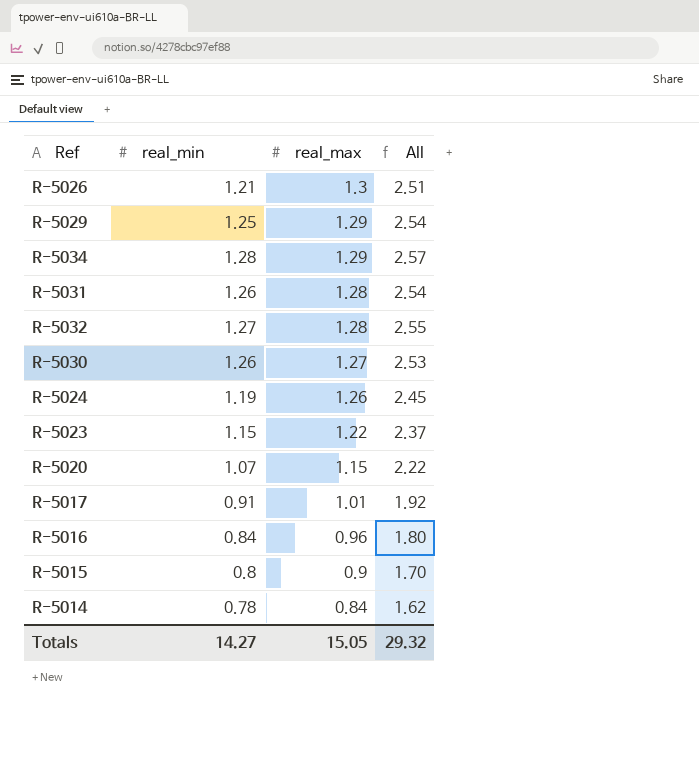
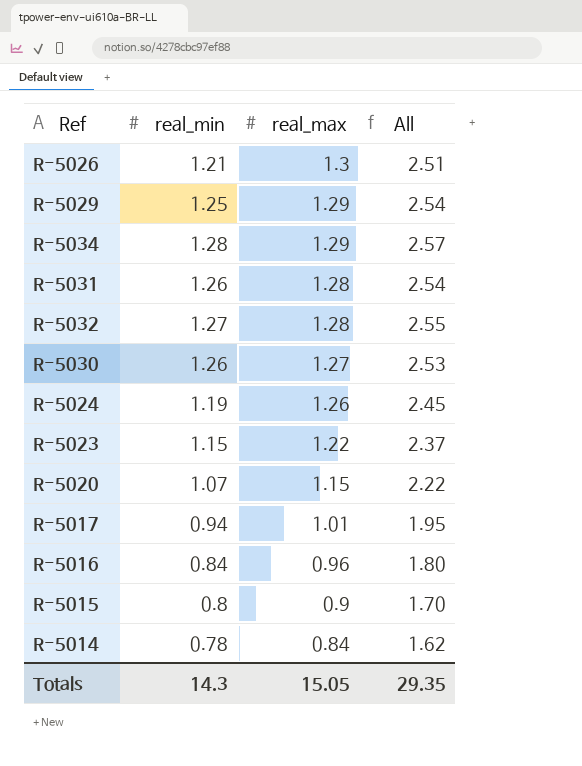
R-5017 | real_min: 0.91 -> 0.94
R-5017 | All: 1.92 -> 1.95
Totals | real_min: 14.27 -> 14.3
Totals | All: 29.32 -> 29.35

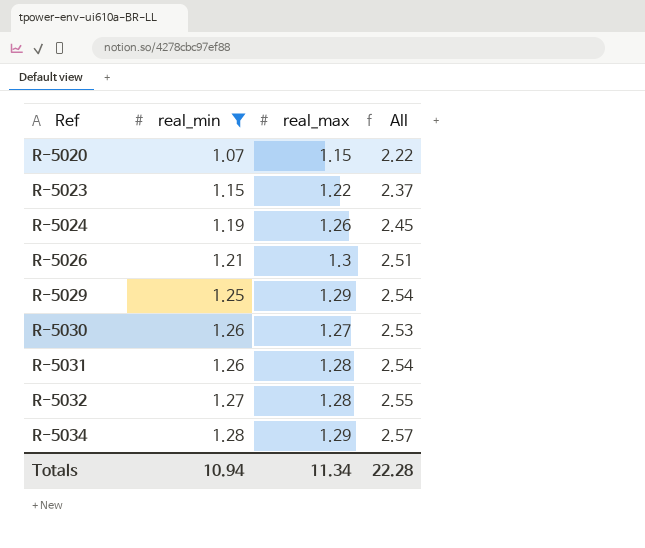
filter: none -> real_min >= 1.07
row order: real_max descending -> Ref ascending
Totals | real_min: 14.3 -> 10.94
Totals | real_max: 15.05 -> 11.34
Totals | All: 29.35 -> 22.28

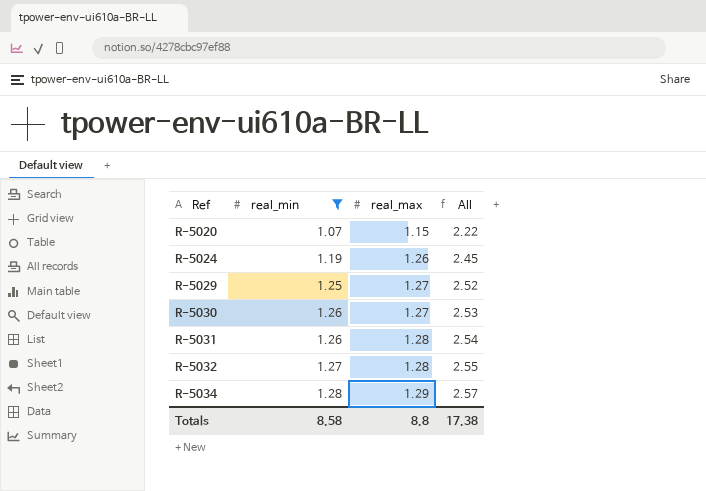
row R-5023: 1.15 | 1.22 | 2.37 -> none
row R-5026: 1.21 | 1.3 | 2.51 -> none
R-5029 | real_max: 1.29 -> 1.27
R-5029 | All: 2.54 -> 2.52
Totals | real_min: 10.94 -> 8.58
Totals | real_max: 11.34 -> 8.8
Totals | All: 22.28 -> 17.38

